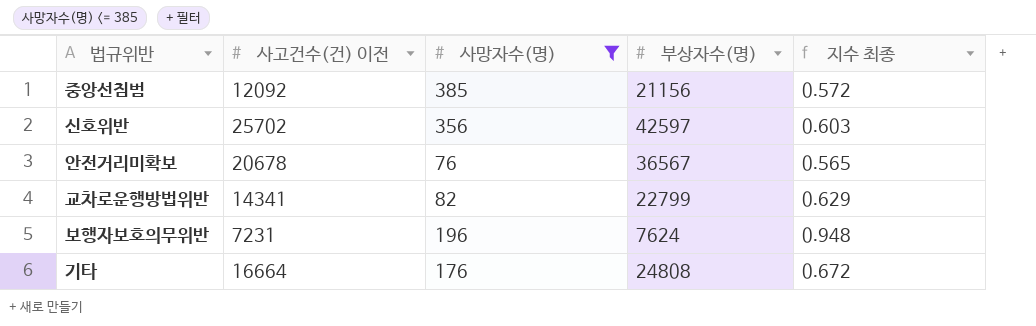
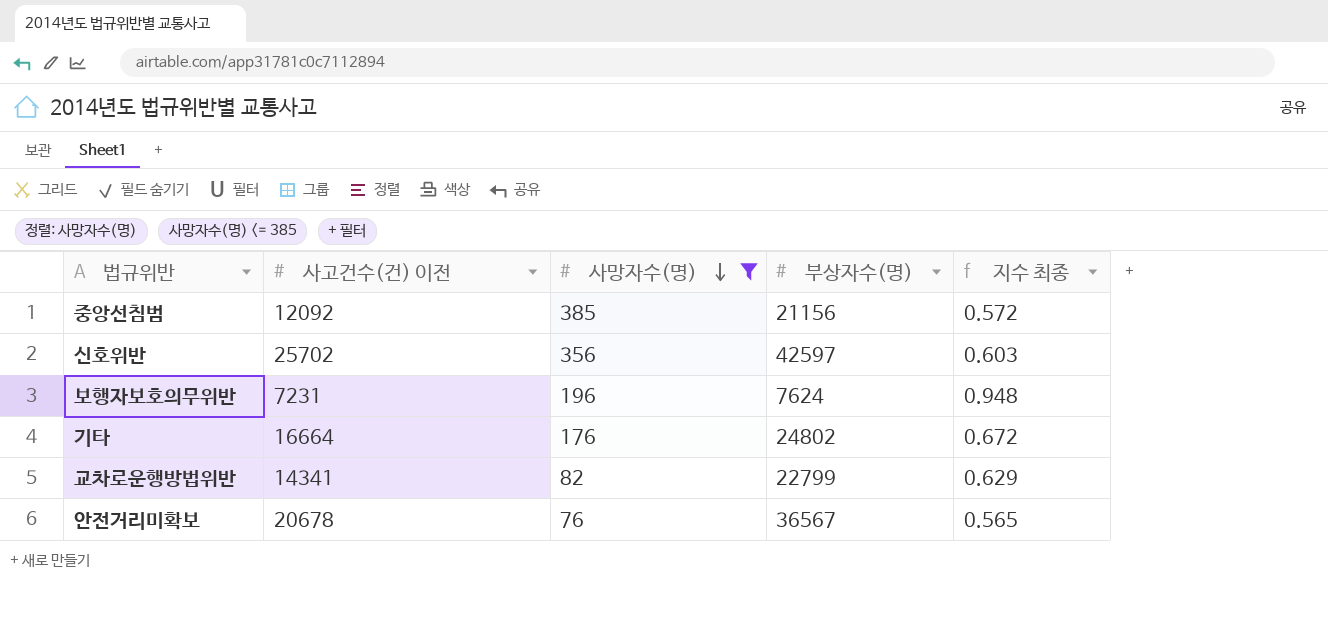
row order: none -> 사망자수(명) descending
기타 | 부상자수(명): 24808 -> 24802

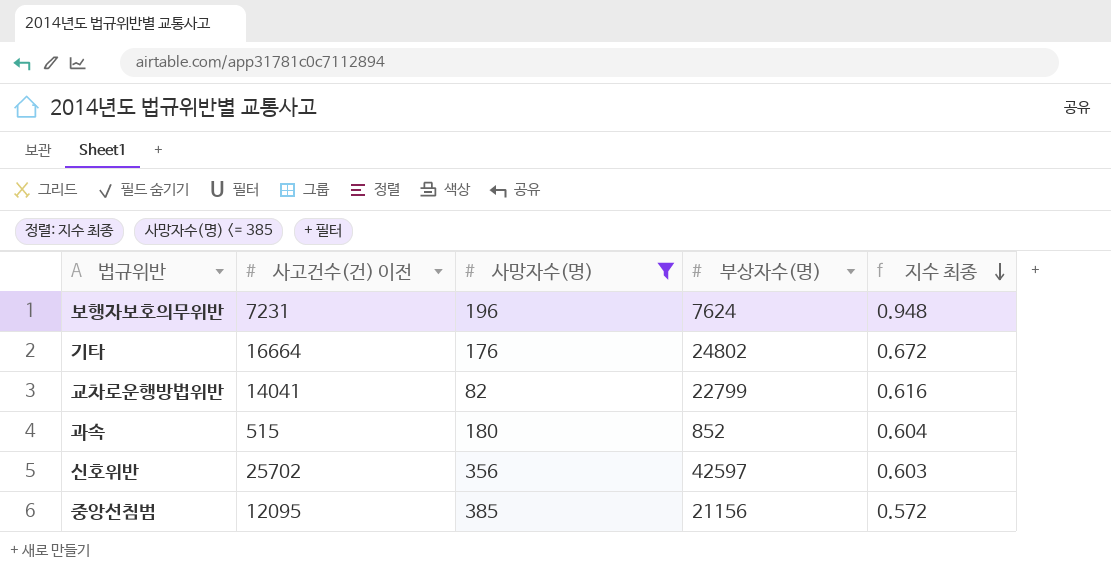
row order: 사망자수(명) descending -> 지수 최종 descending
row 안전거리미확보: 20678 | 76 | 36567 | 0.565 -> none
교차로운행방법위반 | 사고건수(건) 이전: 14341 -> 14041
교차로운행방법위반 | 지수 최종: 0.629 -> 0.616
row 과속: none -> 515 | 180 | 852 | 0.604
중앙선침범 | 사고건수(건) 이전: 12092 -> 12095

